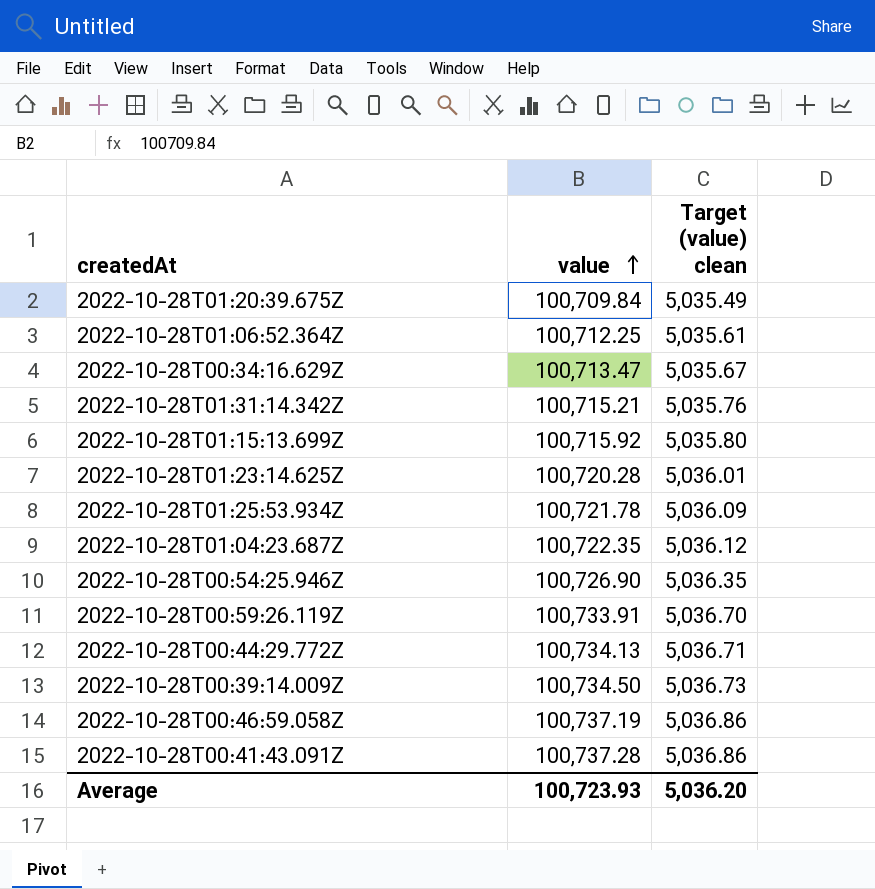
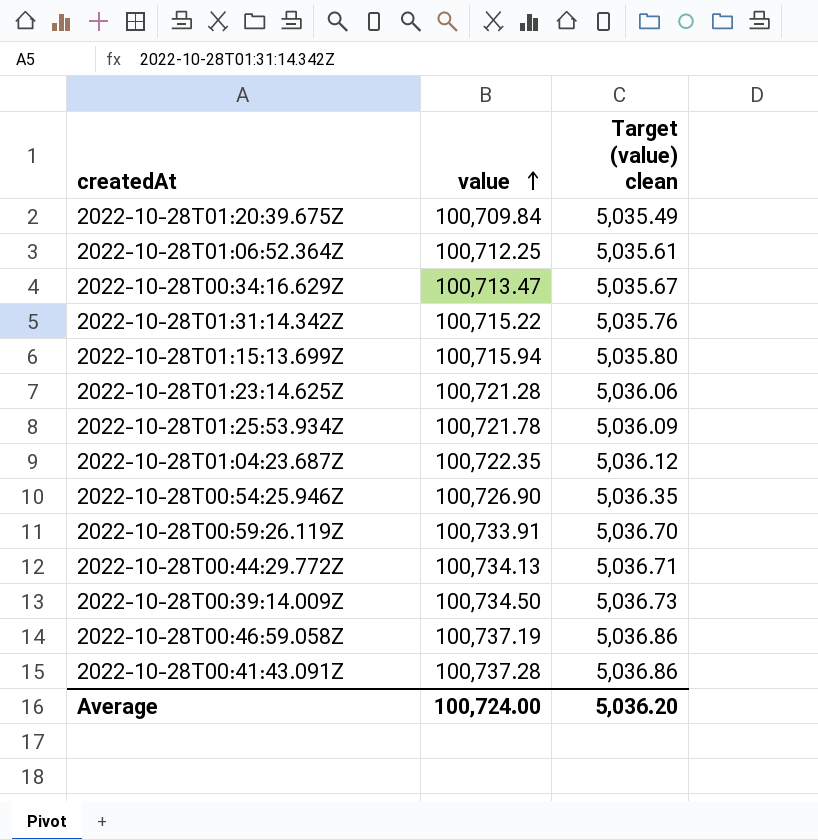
2022-10-28T01:31:14.342Z | value: 100,715.21 -> 100,715.22
2022-10-28T01:15:13.699Z | value: 100,715.92 -> 100,715.94
2022-10-28T01:23:14.625Z | value: 100,720.28 -> 100,721.28
2022-10-28T01:23:14.625Z | Target (value) clean: 5,036.01 -> 5,036.06
Average | value: 100,723.93 -> 100,724.00

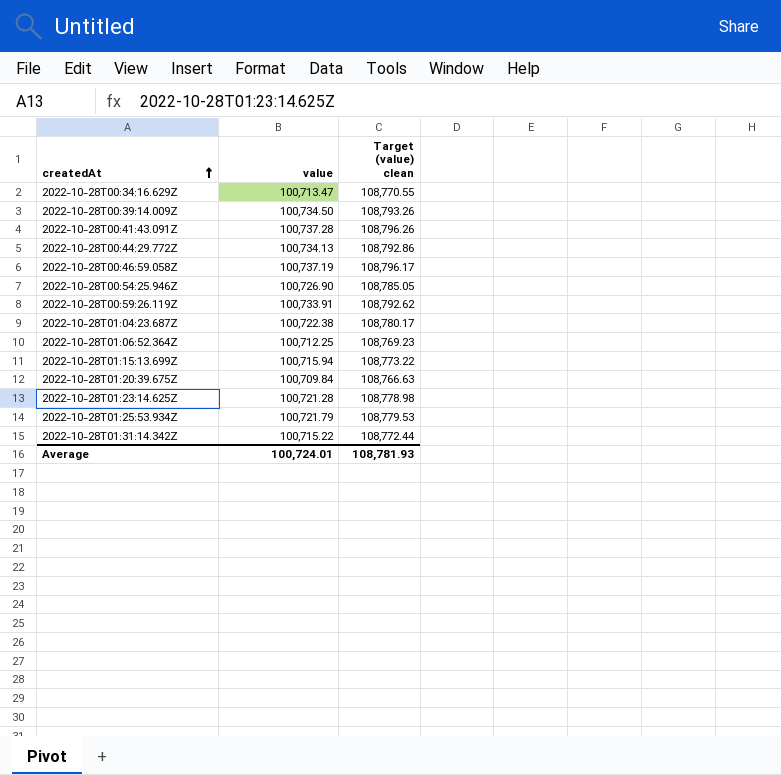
row order: value ascending -> createdAt ascending
column Target (value) clean | formula: [value] * 0.05 -> [value] * 1.08
2022-10-28T01:04:23.687Z | value: 100,722.35 -> 100,722.38
2022-10-28T01:25:53.934Z | value: 100,721.78 -> 100,721.79
Average | value: 100,724.00 -> 100,724.01
Average | Target (value) clean: 5,036.20 -> 108,781.93

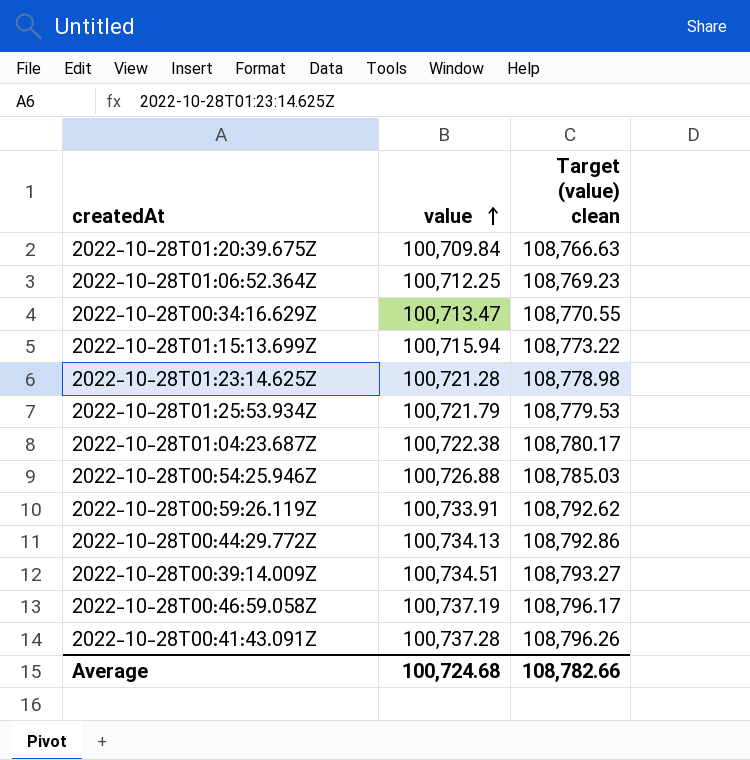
row order: createdAt ascending -> value ascending
row 2022-10-28T01:31:14.342Z: 100,715.22 | 108,772.44 -> none
2022-10-28T00:54:25.946Z | value: 100,726.90 -> 100,726.88
2022-10-28T00:54:25.946Z | Target (value) clean: 108,785.05 -> 108,785.03
2022-10-28T00:39:14.009Z | value: 100,734.50 -> 100,734.51
2022-10-28T00:39:14.009Z | Target (value) clean: 108,793.26 -> 108,793.27
Average | value: 100,724.01 -> 100,724.68
Average | Target (value) clean: 108,781.93 -> 108,782.66

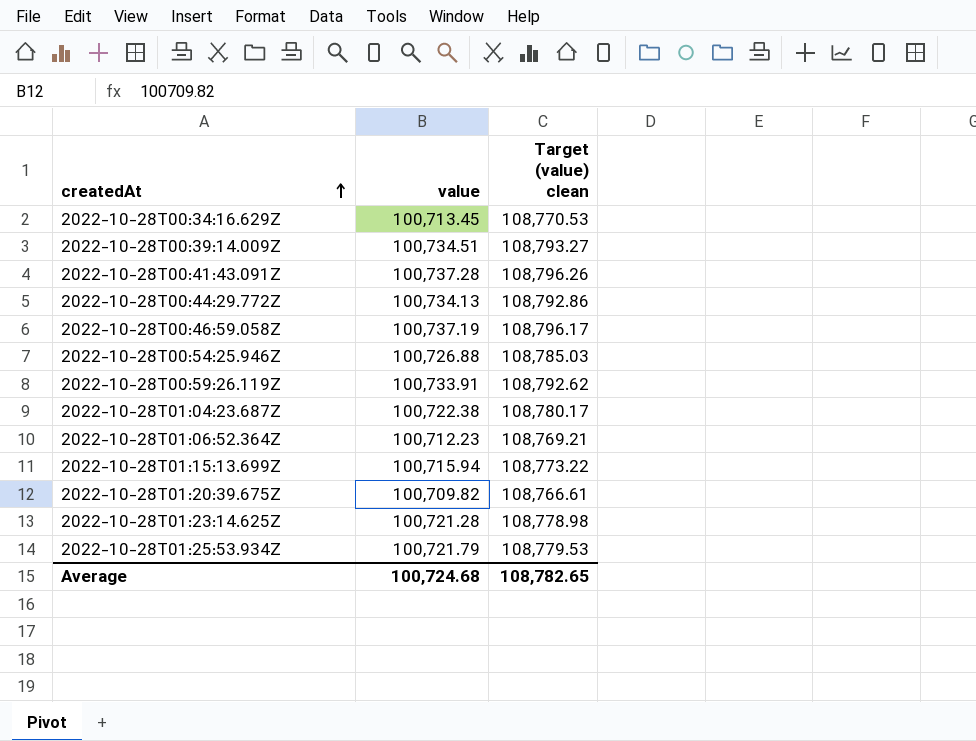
row order: value ascending -> createdAt ascending
2022-10-28T00:34:16.629Z | value: 100,713.47 -> 100,713.45
2022-10-28T00:34:16.629Z | Target (value) clean: 108,770.55 -> 108,770.53
2022-10-28T01:06:52.364Z | value: 100,712.25 -> 100,712.23
2022-10-28T01:06:52.364Z | Target (value) clean: 108,769.23 -> 108,769.21
2022-10-28T01:20:39.675Z | value: 100,709.84 -> 100,709.82
2022-10-28T01:20:39.675Z | Target (value) clean: 108,766.63 -> 108,766.61
Average | Target (value) clean: 108,782.66 -> 108,782.65

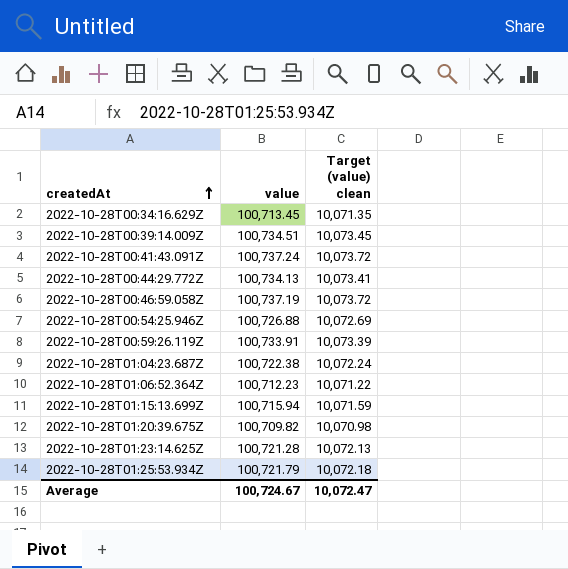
column Target (value) clean | formula: [value] * 1.08 -> [value] * 0.1
2022-10-28T00:41:43.091Z | value: 100,737.28 -> 100,737.24
Average | value: 100,724.68 -> 100,724.67
Average | Target (value) clean: 108,782.65 -> 10,072.47

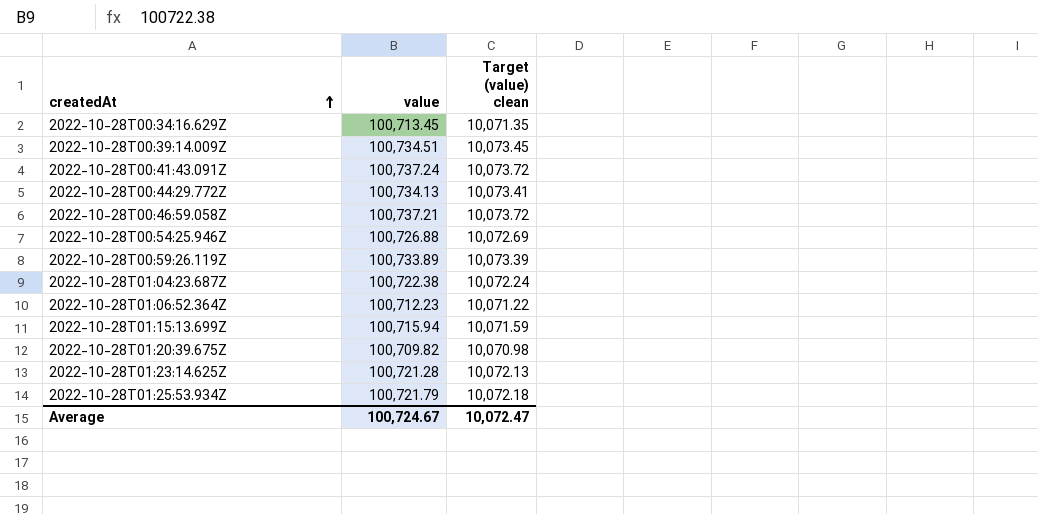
2022-10-28T00:46:59.058Z | value: 100,737.19 -> 100,737.21
2022-10-28T00:59:26.119Z | value: 100,733.91 -> 100,733.89

